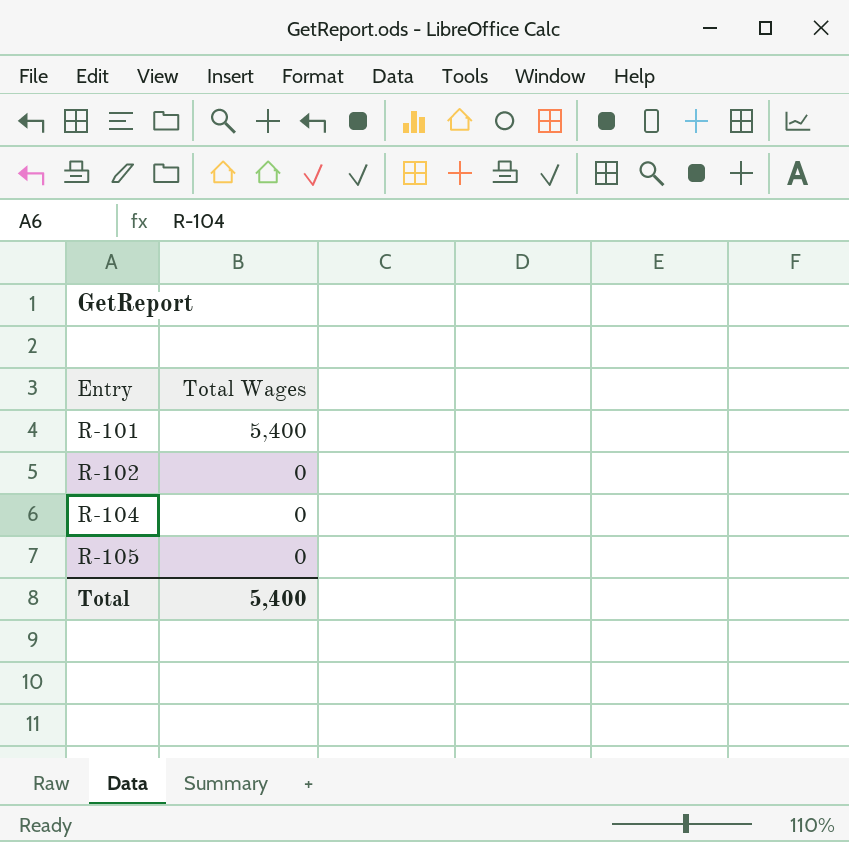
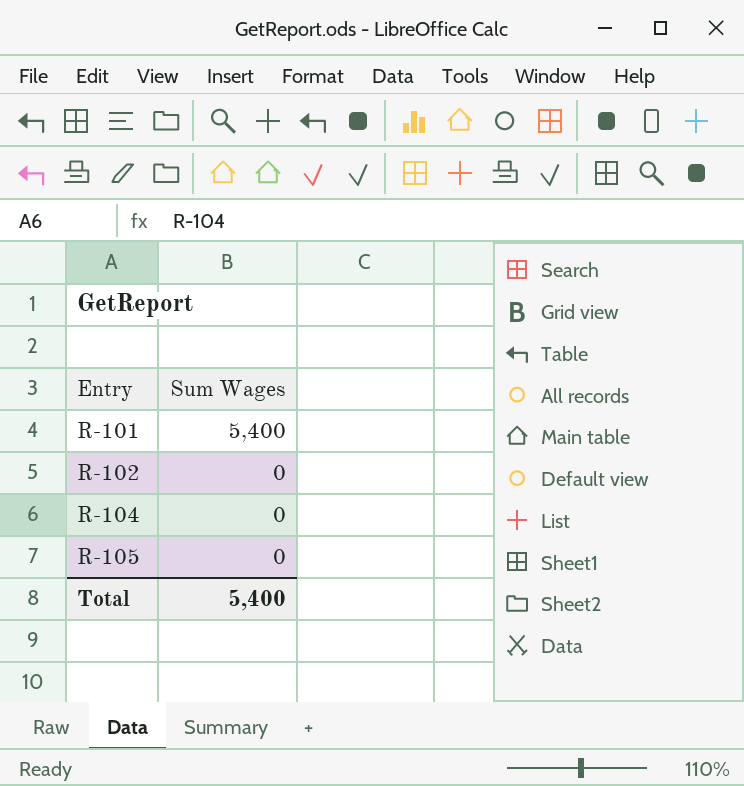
column name: Total Wages -> Sum Wages

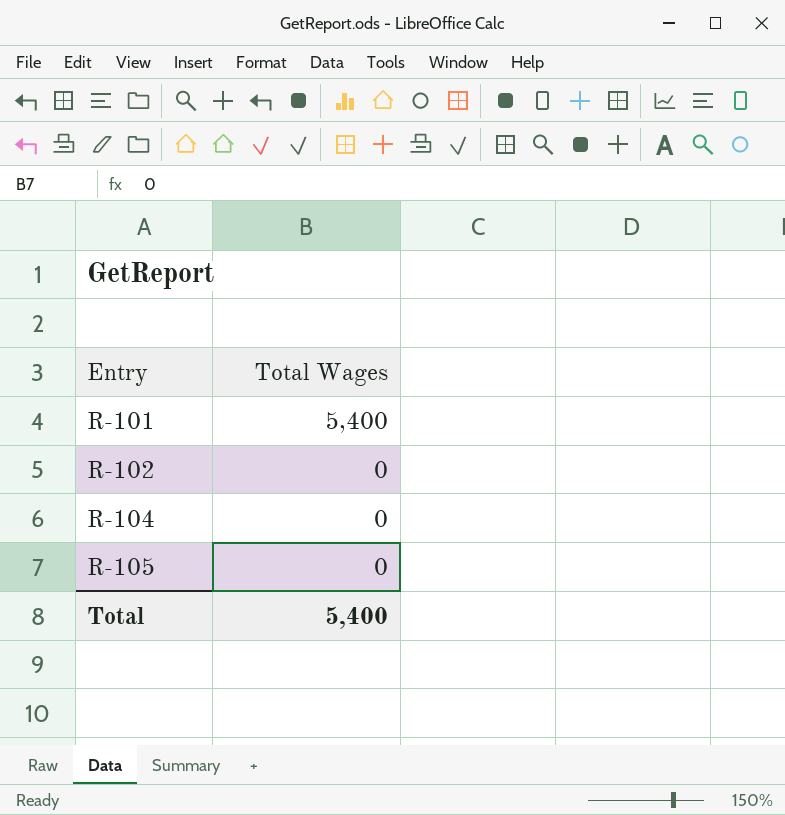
column name: Sum Wages -> Total Wages

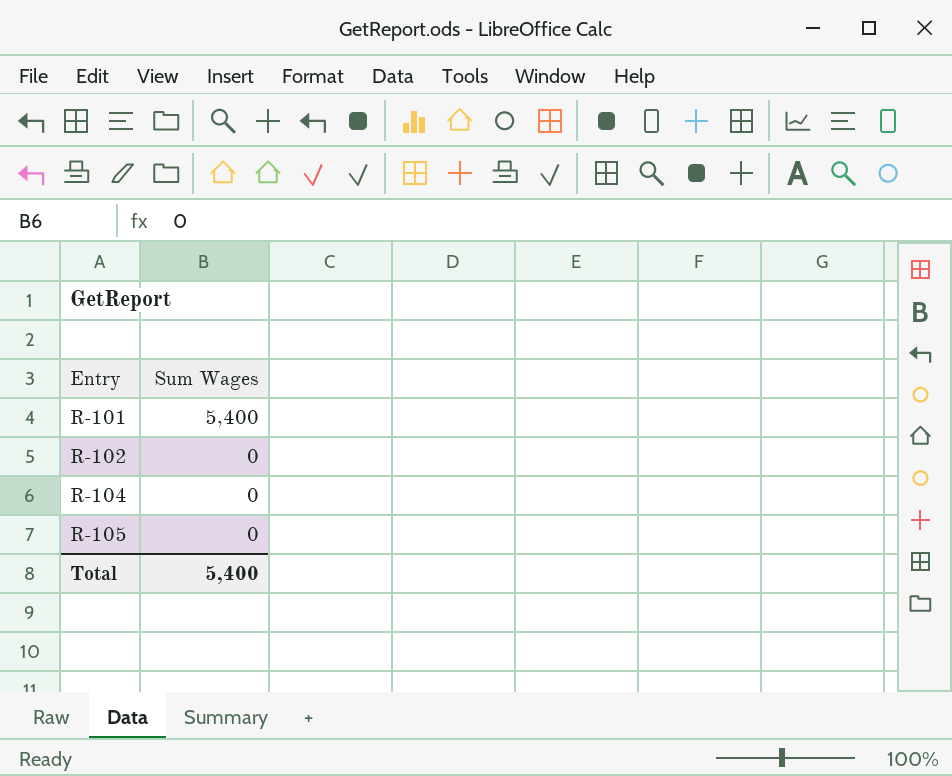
column name: Total Wages -> Sum Wages

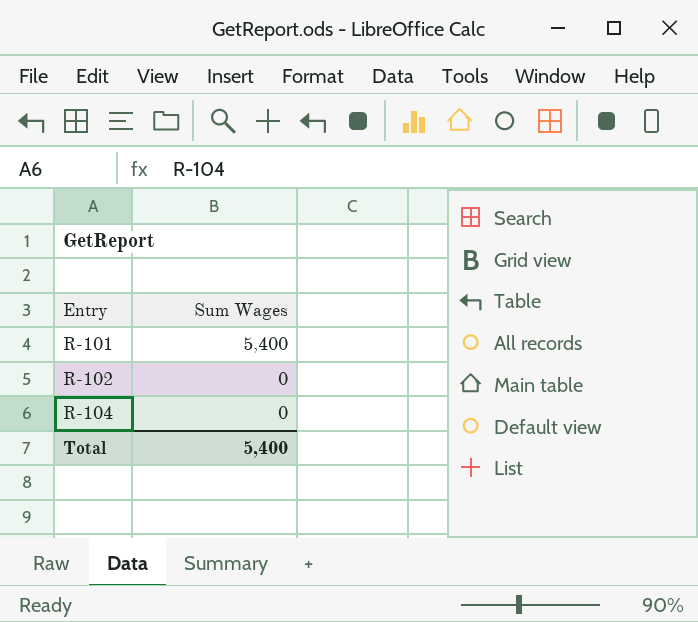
row R-105: 0 -> none

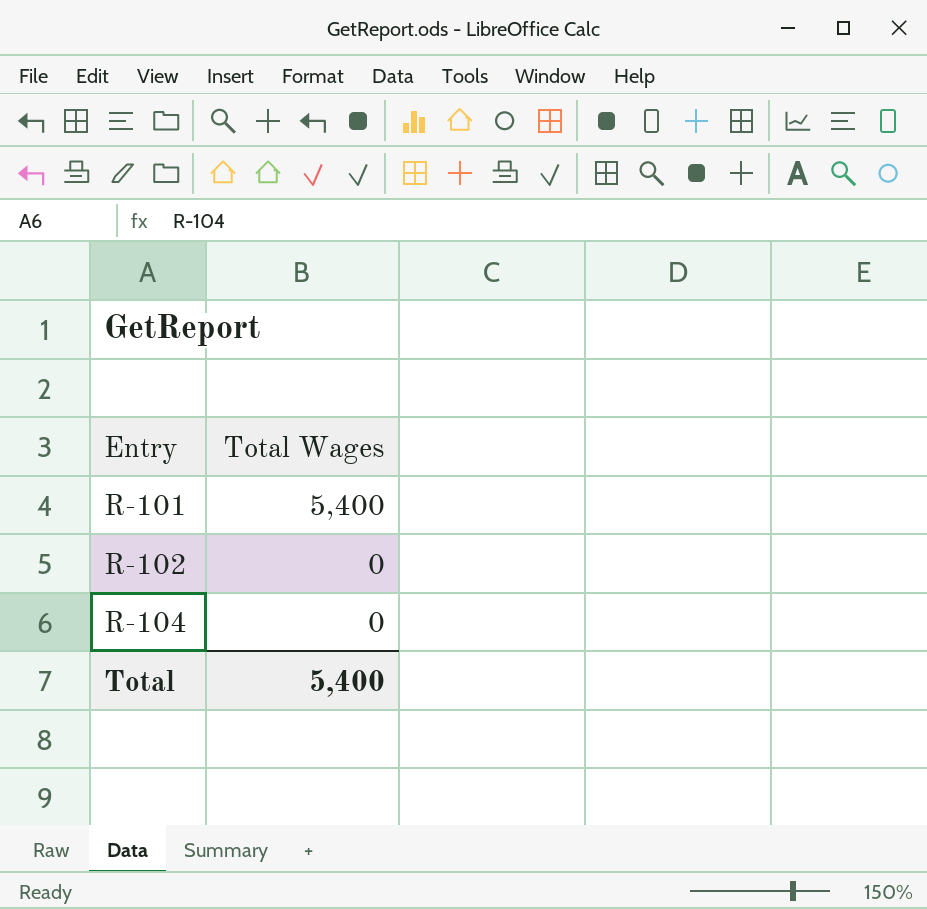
column name: Sum Wages -> Total Wages

